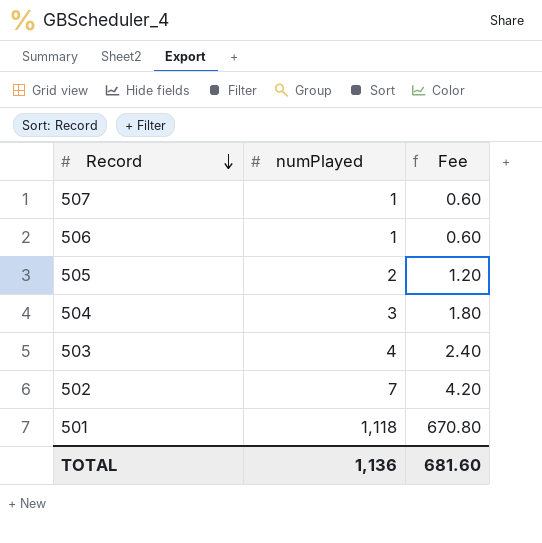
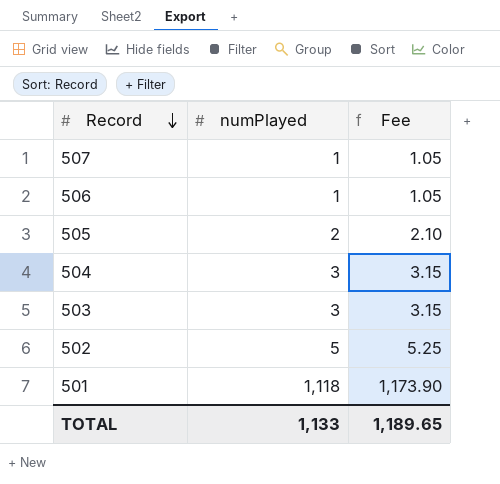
column Fee | formula: [numPlayed] * 0.6 -> [numPlayed] * 1.05
503 | numPlayed: 4 -> 3
502 | numPlayed: 7 -> 5
TOTAL | numPlayed: 1,136 -> 1,133
TOTAL | Fee: 681.60 -> 1,189.65

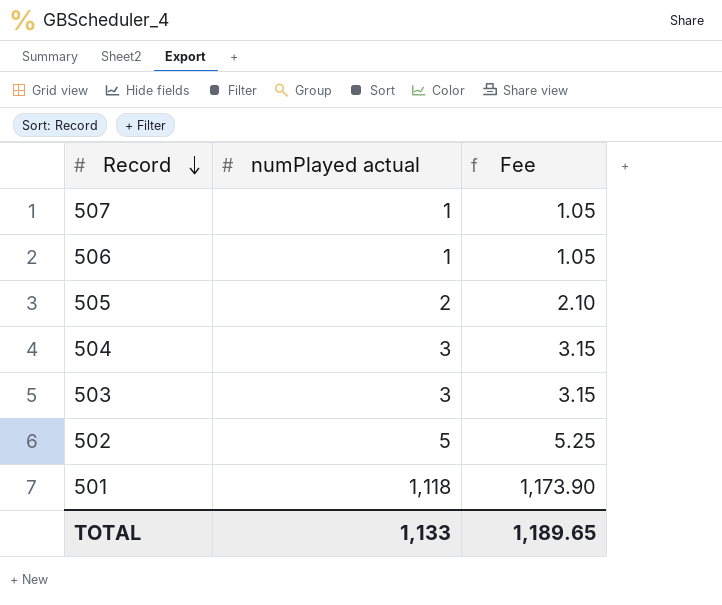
column name: numPlayed -> numPlayed actual

